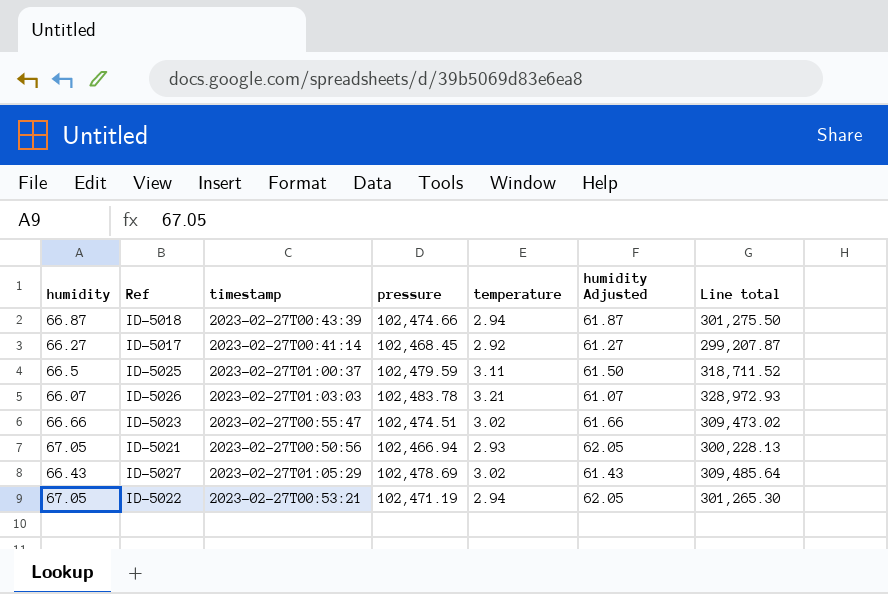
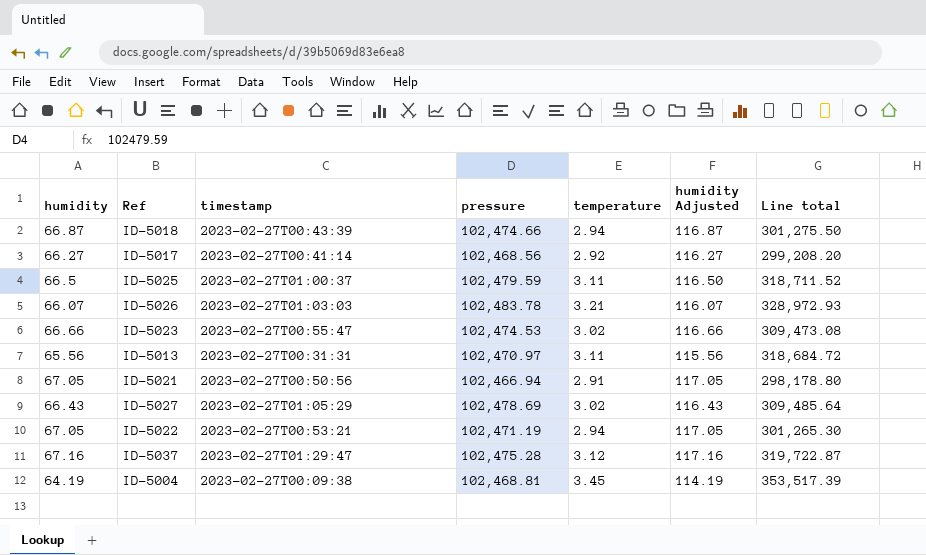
column humidity Adjusted | formula: [humidity] - 5 -> [humidity] + 50
ID-5017 | pressure: 102,468.45 -> 102,468.56
ID-5017 | Line total: 299,207.87 -> 299,208.20
ID-5023 | pressure: 102,474.51 -> 102,474.53
ID-5023 | Line total: 309,473.02 -> 309,473.08
row ID-5013: none -> 65.56 | 2023-02-27T00:31:31 | 102,470.97 | 3.11 | 115.56 | 318,684.72
ID-5021 | temperature: 2.93 -> 2.91
ID-5021 | Line total: 300,228.13 -> 298,178.80
row ID-5037: none -> 67.16 | 2023-02-27T01:29:47 | 102,475.28 | 3.12 | 117.16 | 319,722.87
row ID-5004: none -> 64.19 | 2023-02-27T00:09:38 | 102,468.81 | 3.45 | 114.19 | 353,517.39

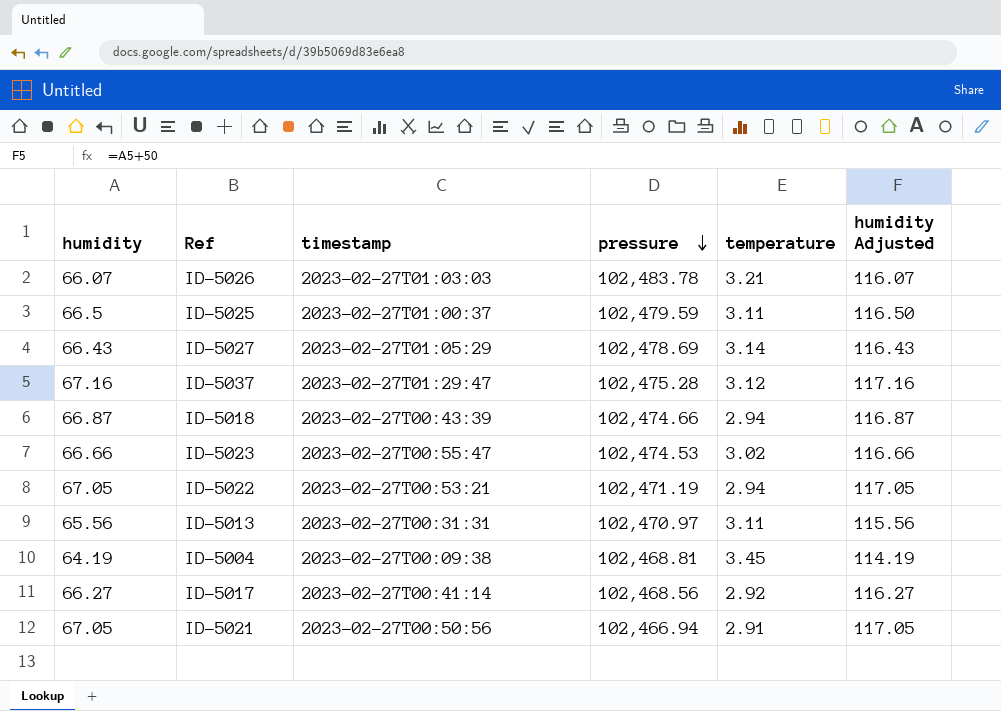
row order: none -> pressure descending
column Line total | formula: [pressure] * [temperature] -> none
ID-5027 | temperature: 3.02 -> 3.14

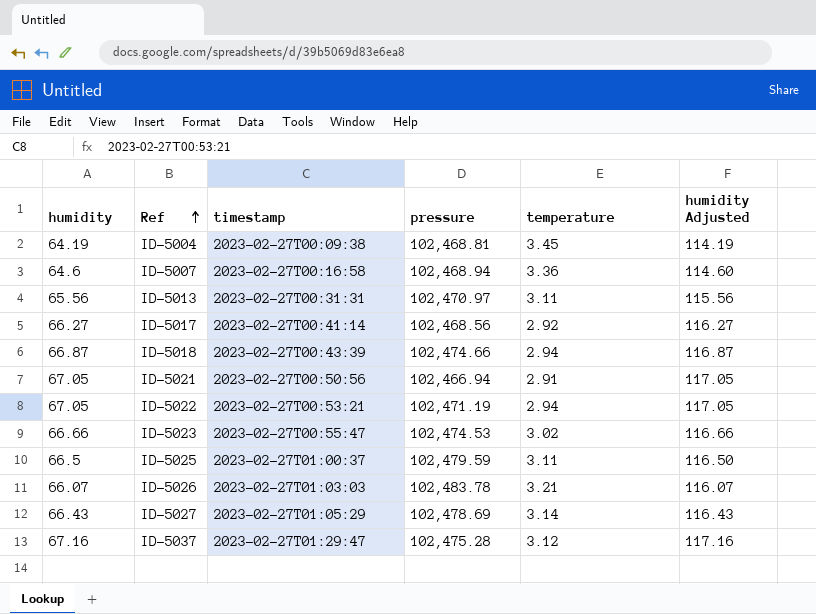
row order: pressure descending -> Ref ascending
row ID-5007: none -> 64.6 | 2023-02-27T00:16:58 | 102,468.94 | 3.36 | 114.60

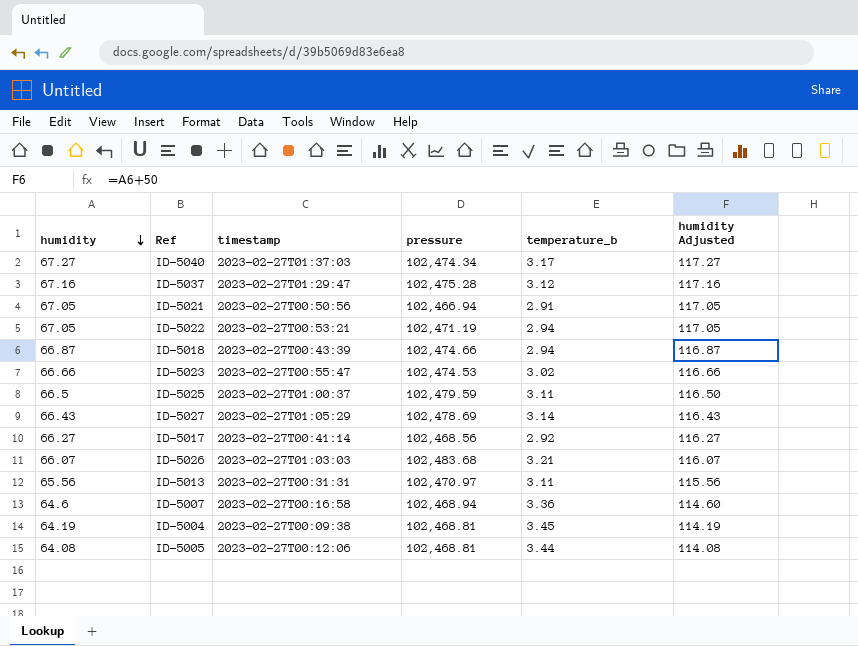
row order: Ref ascending -> humidity descending
column name: temperature -> temperature_b
row ID-5040: none -> 67.27 | 2023-02-27T01:37:03 | 102,474.34 | 3.17 | 117.27
ID-5026 | pressure: 102,483.78 -> 102,483.68
row ID-5005: none -> 64.08 | 2023-02-27T00:12:06 | 102,468.81 | 3.44 | 114.08

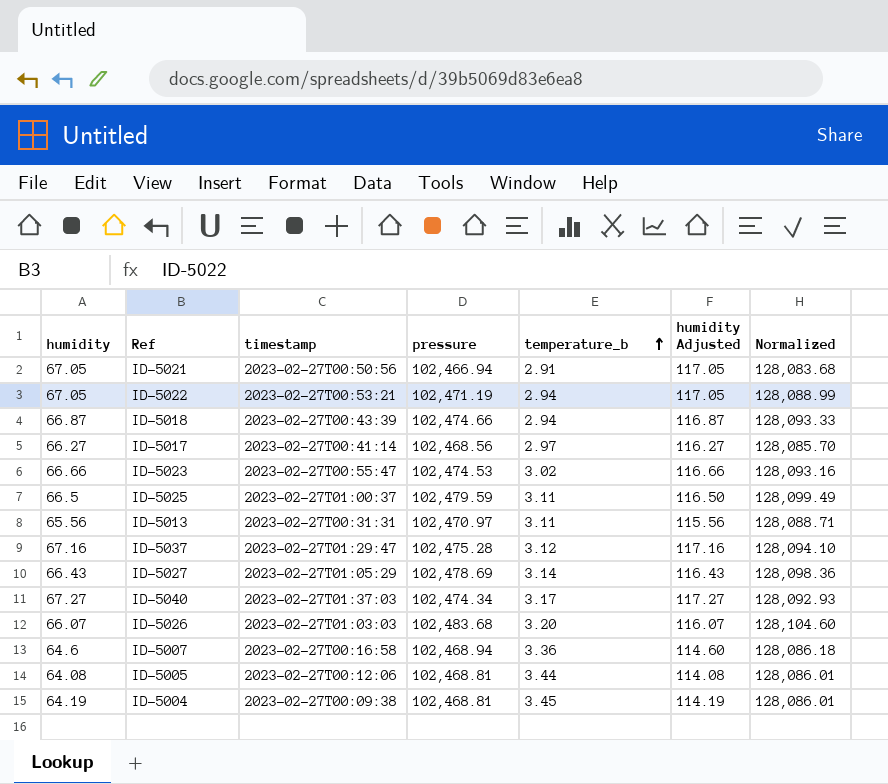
row order: humidity descending -> temperature_b ascending
column Normalized | formula: none -> [pressure] * 1.25
ID-5017 | temperature_b: 2.92 -> 2.97
ID-5026 | temperature_b: 3.21 -> 3.20

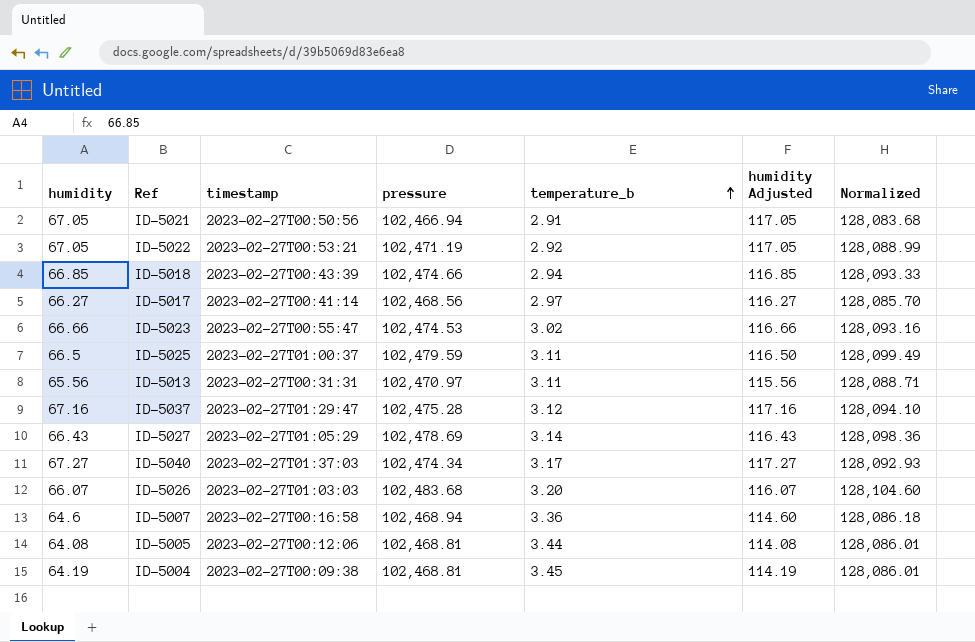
ID-5022 | temperature_b: 2.94 -> 2.92
ID-5018 | humidity: 66.87 -> 66.85
ID-5018 | humidity Adjusted: 116.87 -> 116.85

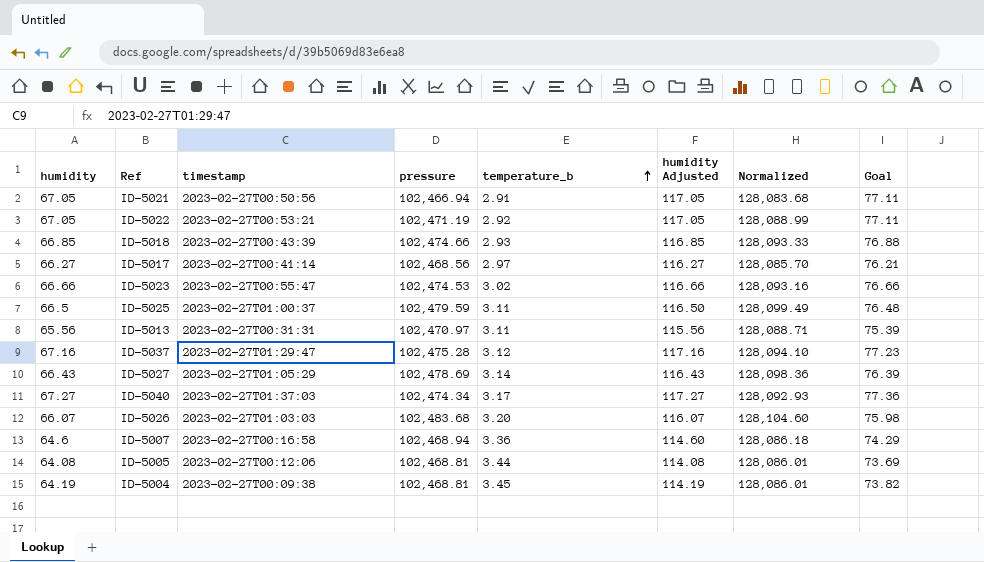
column Goal | formula: none -> [humidity] * 1.15
ID-5018 | temperature_b: 2.94 -> 2.93

